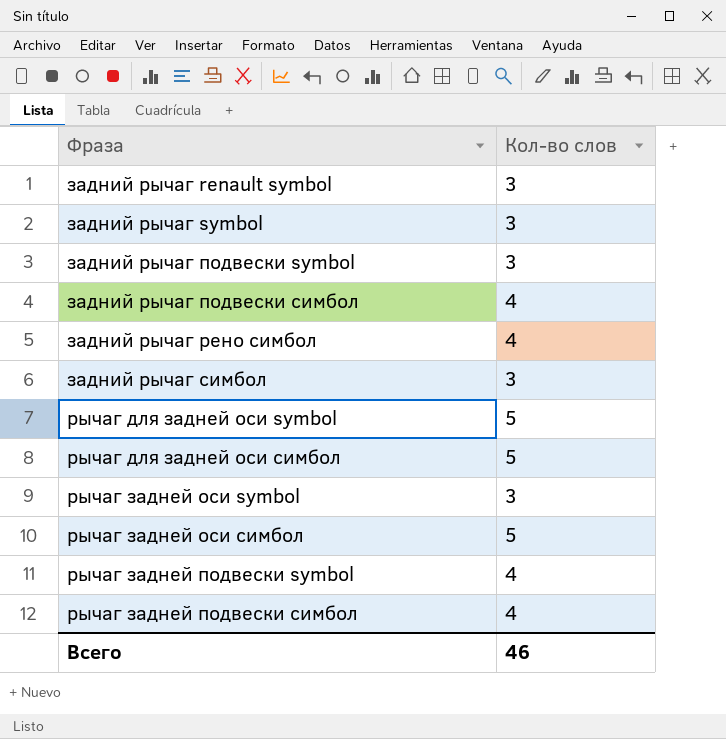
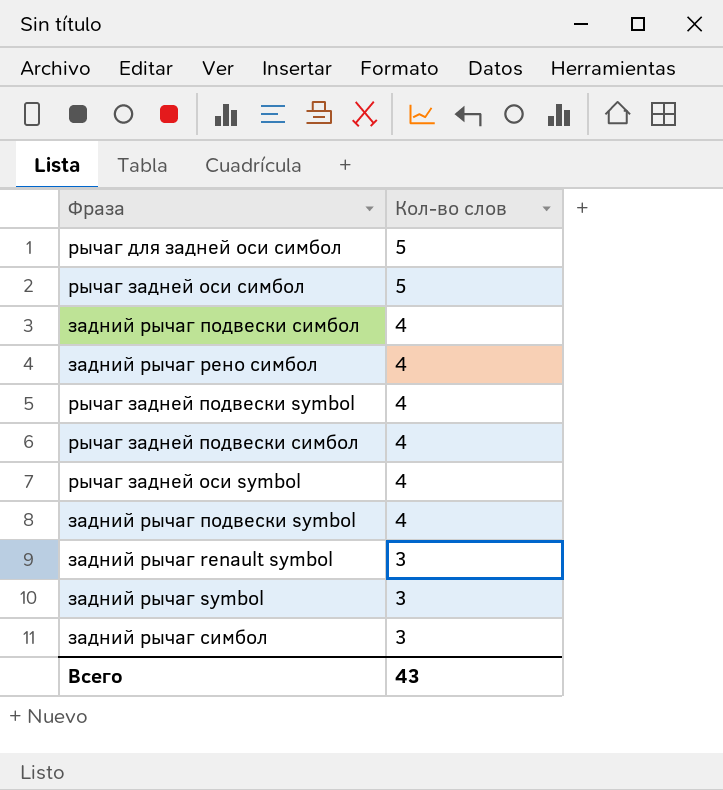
row order: Фраза ascending -> Кол-во слов descending
row рычаг для задней оси symbol: 5 -> none
рычаг задней оси symbol | Кол-во слов: 3 -> 4
задний рычаг подвески symbol | Кол-во слов: 3 -> 4
Всего | Кол-во слов: 46 -> 43

